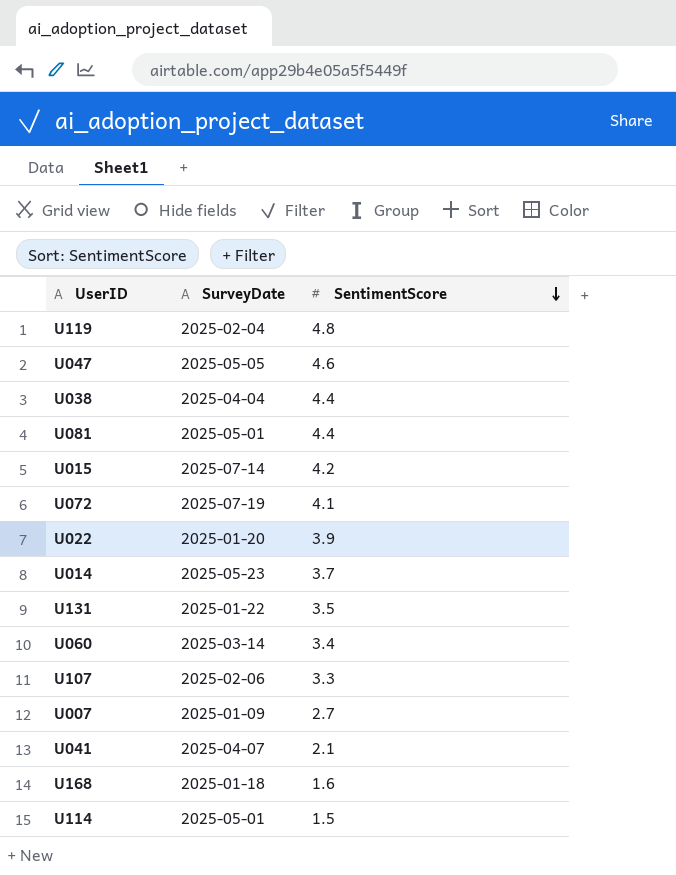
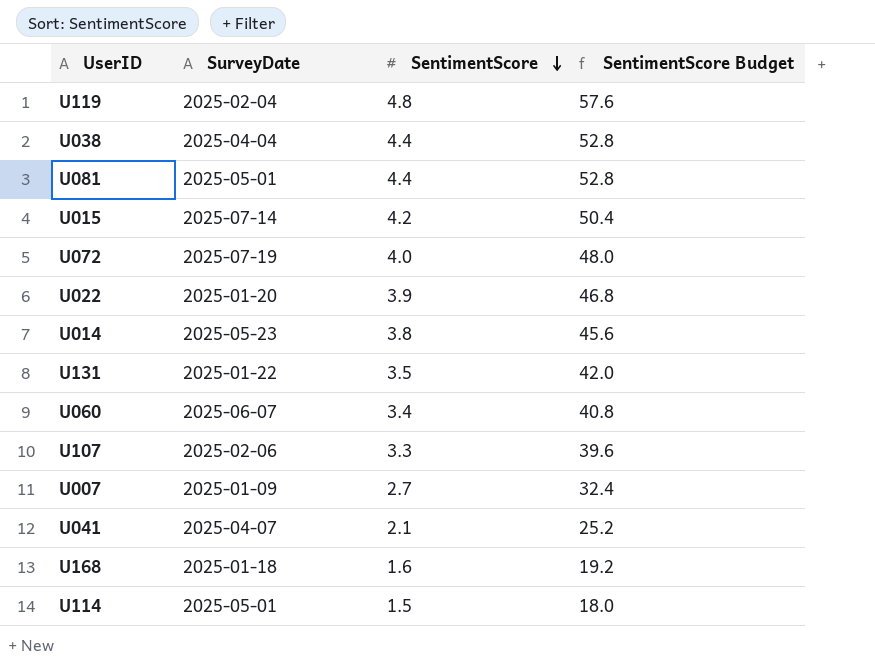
column SentimentScore Budget | formula: none -> [SentimentScore] * 12
row U047: 2025-05-05 | 4.6 -> none
U072 | SentimentScore: 4.1 -> 4.0
U014 | SentimentScore: 3.7 -> 3.8
U060 | SurveyDate: 2025-03-14 -> 2025-06-07

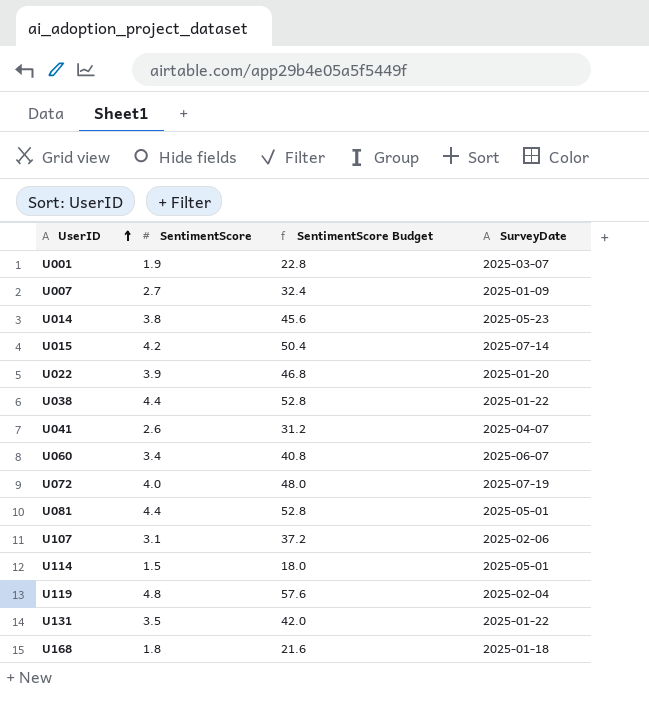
row order: SentimentScore descending -> UserID ascending
column SurveyDate | position: 2 -> 4
row U001: none -> 1.9 | 22.8 | 2025-03-07
U038 | SurveyDate: 2025-04-04 -> 2025-01-22
U041 | SentimentScore: 2.1 -> 2.6
U041 | SentimentScore Budget: 25.2 -> 31.2
U107 | SentimentScore: 3.3 -> 3.1
U107 | SentimentScore Budget: 39.6 -> 37.2
U168 | SentimentScore: 1.6 -> 1.8
U168 | SentimentScore Budget: 19.2 -> 21.6

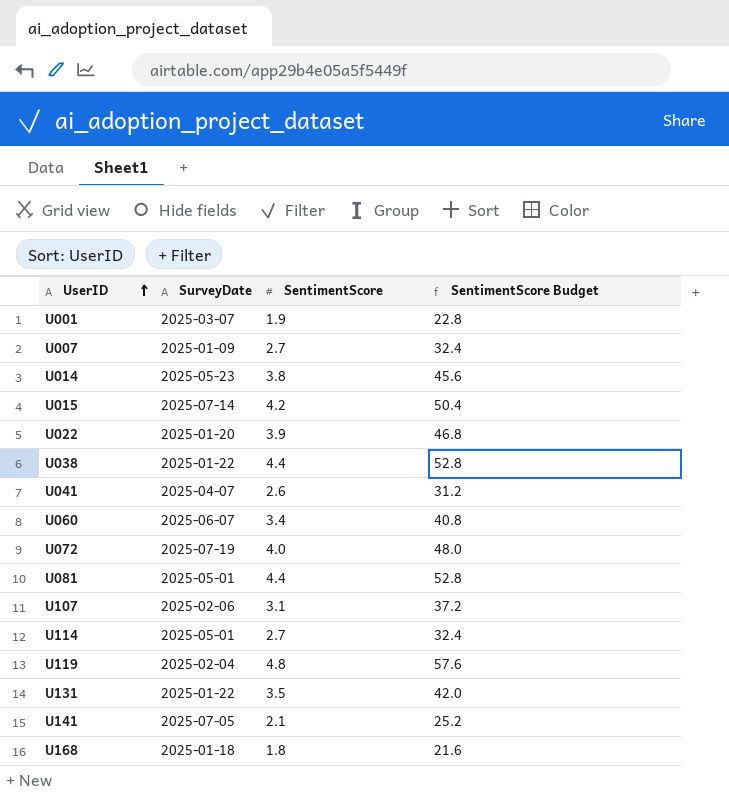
column SurveyDate | position: 4 -> 2
U114 | SentimentScore: 1.5 -> 2.7
U114 | SentimentScore Budget: 18.0 -> 32.4
row U141: none -> 2025-07-05 | 2.1 | 25.2

